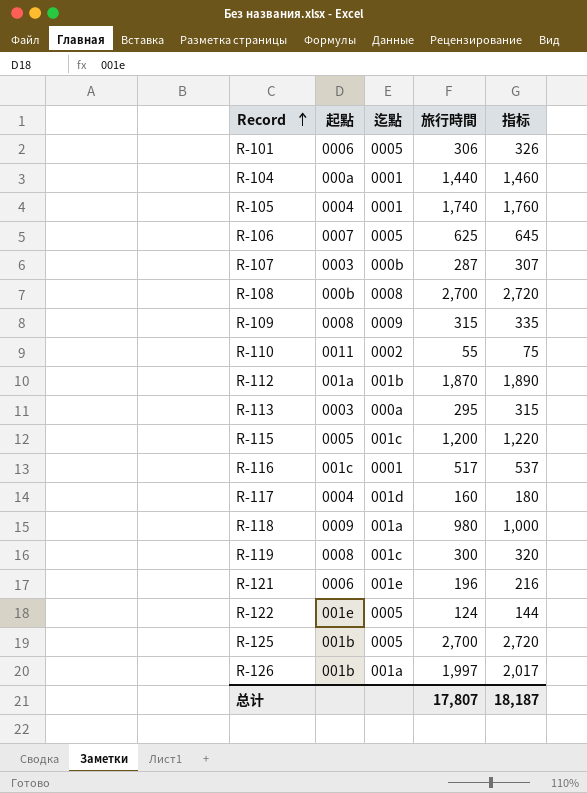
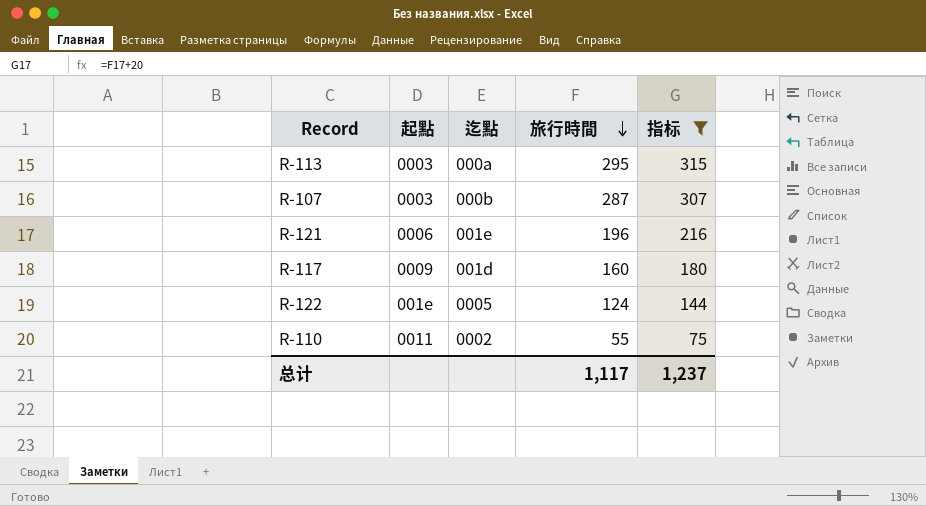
filter: none -> 指标 <= 315
row order: Record ascending -> 旅行時間 descending
R-117 | 起點: 0004 -> 0009
总计 | 旅行時間: 17,807 -> 1,117
总计 | 指标: 18,187 -> 1,237

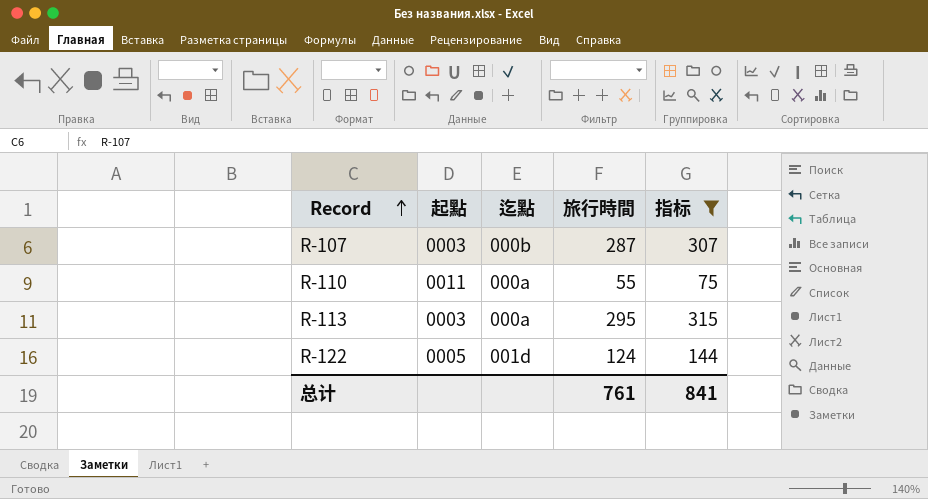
row order: 旅行時間 descending -> Record ascending
row R-121: 0006 | 001e | 196 | 216 -> none
row R-117: 0009 | 001d | 160 | 180 -> none
R-110 | 迄點: 0002 -> 000a
R-122 | 起點: 001e -> 0005
R-122 | 迄點: 0005 -> 001d
总计 | 旅行時間: 1,117 -> 761
总计 | 指标: 1,237 -> 841

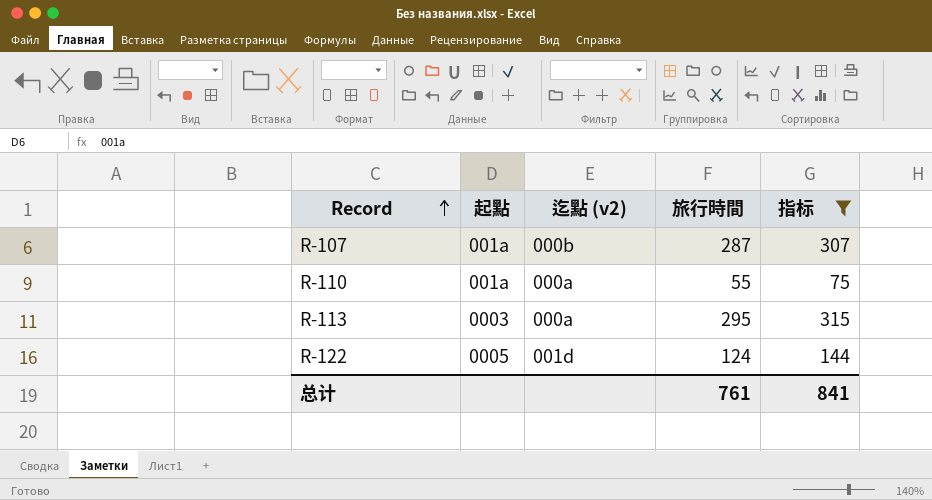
column name: 迄點 -> 迄點 (v2)
R-107 | 起點: 0003 -> 001a
R-110 | 起點: 0011 -> 001a

